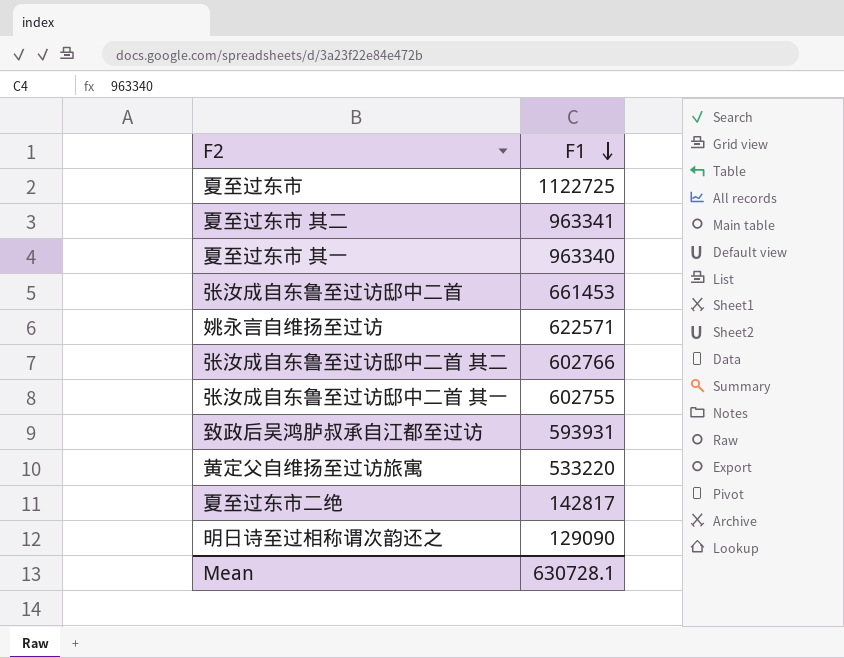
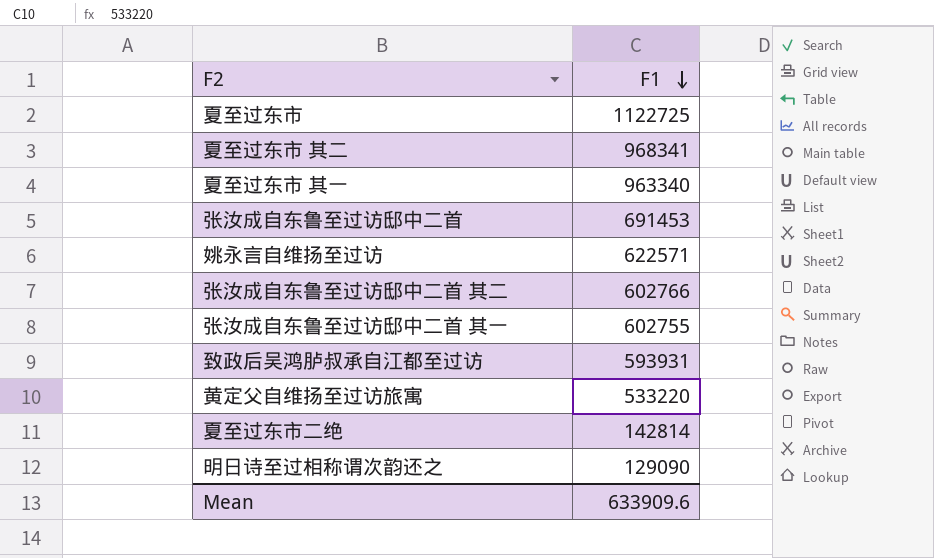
夏至过东市 其二 | F1: 963341 -> 968341
张汝成自东鲁至过访邸中二首 | F1: 661453 -> 691453
夏至过东市二绝 | F1: 142817 -> 142814
Mean | F1: 630728.1 -> 633909.6

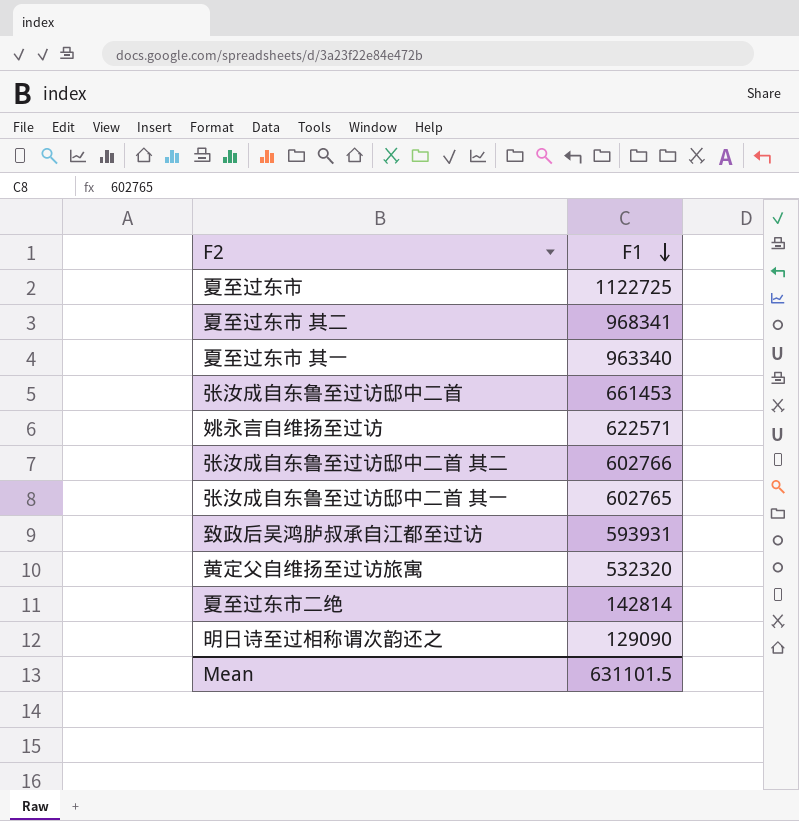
张汝成自东鲁至过访邸中二首 | F1: 691453 -> 661453
张汝成自东鲁至过访邸中二首 其一 | F1: 602755 -> 602765
黄定父自维扬至过访旅寓 | F1: 533220 -> 532320
Mean | F1: 633909.6 -> 631101.5

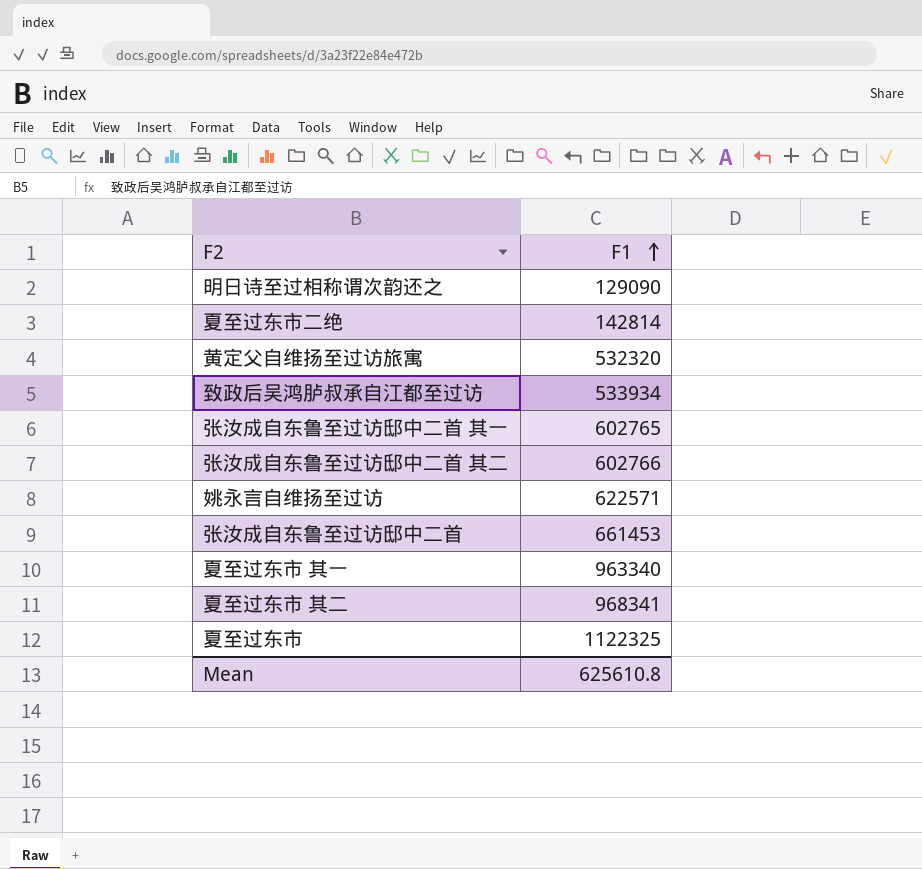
row order: F1 descending -> F1 ascending
致政后吴鸿胪叔承自江都至过访 | F1: 593931 -> 533934
夏至过东市 | F1: 1122725 -> 1122325
Mean | F1: 631101.5 -> 625610.8

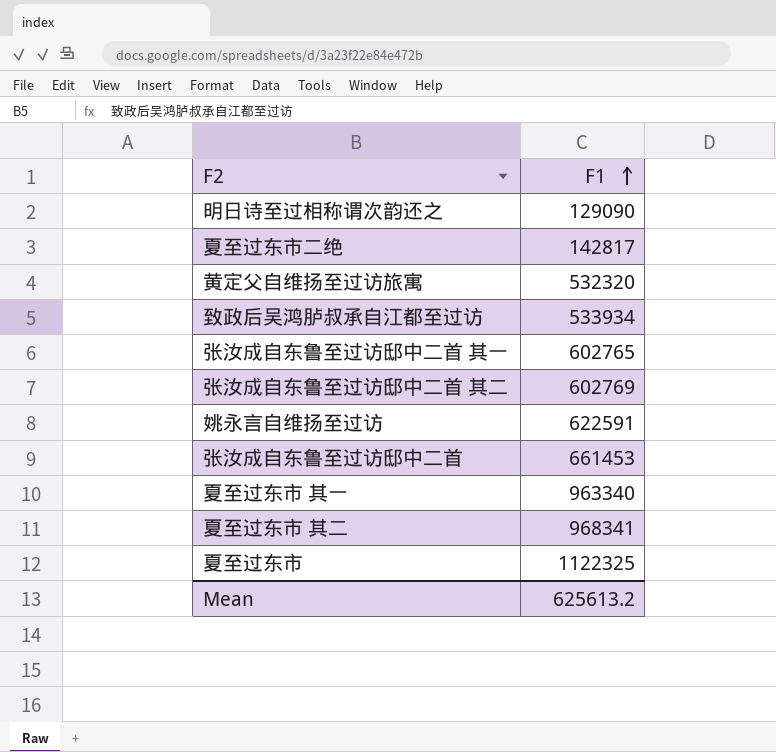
夏至过东市二绝 | F1: 142814 -> 142817
张汝成自东鲁至过访邸中二首 其二 | F1: 602766 -> 602769
姚永言自维扬至过访 | F1: 622571 -> 622591
Mean | F1: 625610.8 -> 625613.2

